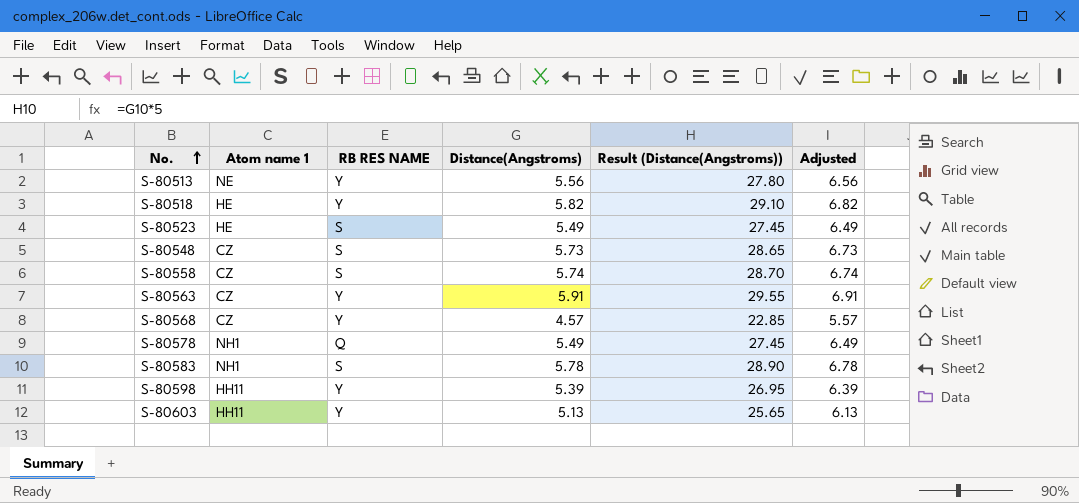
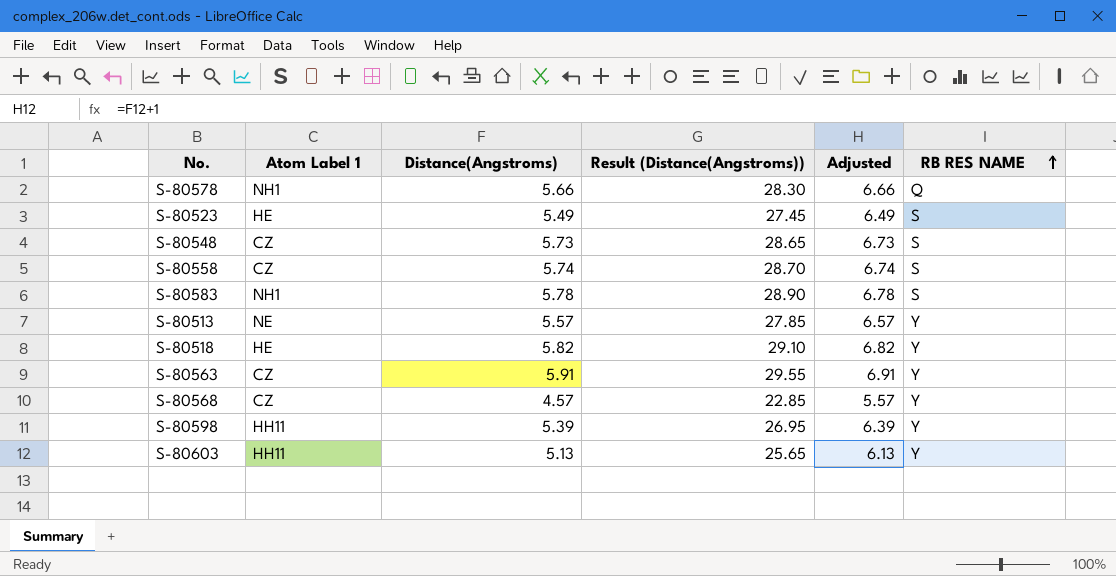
row order: No. ascending -> RB RES NAME ascending
column name: Atom name 1 -> Atom Label 1
column RB RES NAME | position: 3 -> 6
S-80578 | Distance(Angstroms): 5.49 -> 5.66
S-80578 | Result (Distance(Angstroms)): 27.45 -> 28.30
S-80578 | Adjusted: 6.49 -> 6.66
S-80513 | Distance(Angstroms): 5.56 -> 5.57
S-80513 | Result (Distance(Angstroms)): 27.80 -> 27.85
S-80513 | Adjusted: 6.56 -> 6.57

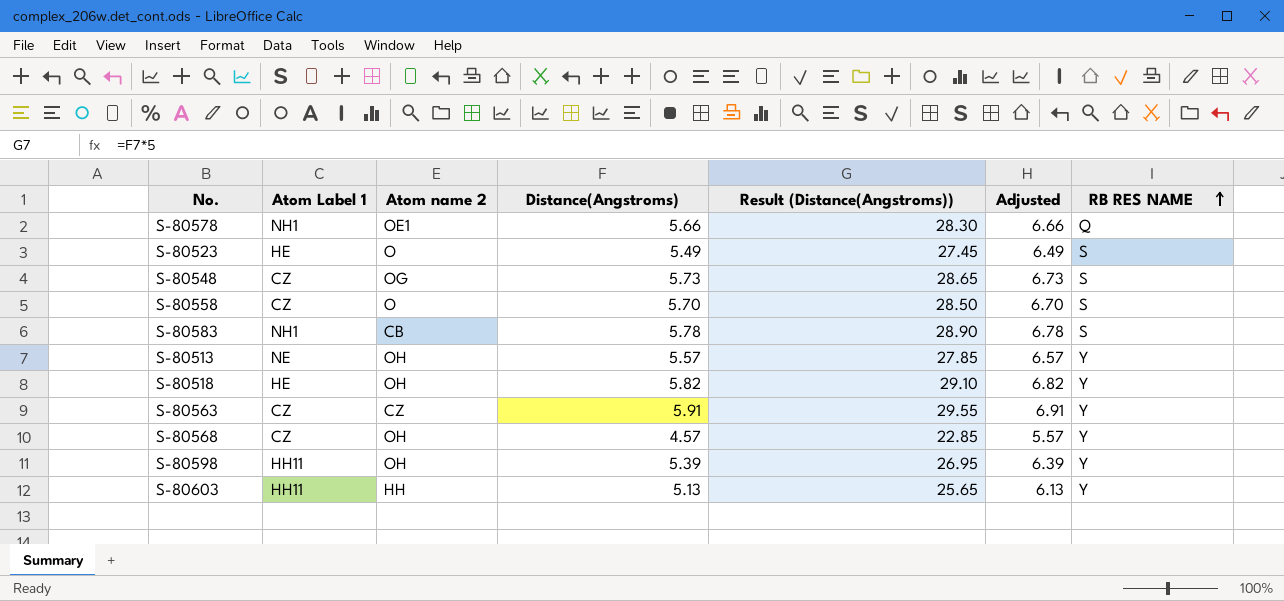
column Atom name 2 | position: none -> 3
S-80558 | Distance(Angstroms): 5.74 -> 5.70
S-80558 | Result (Distance(Angstroms)): 28.70 -> 28.50
S-80558 | Adjusted: 6.74 -> 6.70

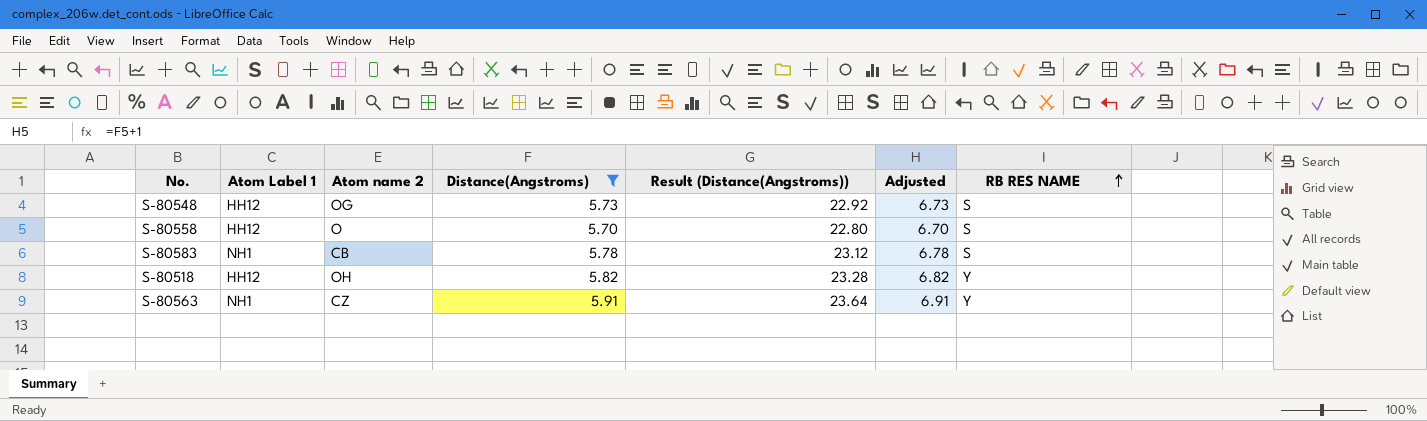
filter: none -> Distance(Angstroms) >= 5.70
column Result (Distance(Angstroms)) | formula: [Distance(Angstroms)] * 5 -> [Distance(Angstroms)] * 4
S-80548 | Atom Label 1: CZ -> HH12
S-80558 | Atom Label 1: CZ -> HH12
S-80518 | Atom Label 1: HE -> HH12
S-80563 | Atom Label 1: CZ -> NH1

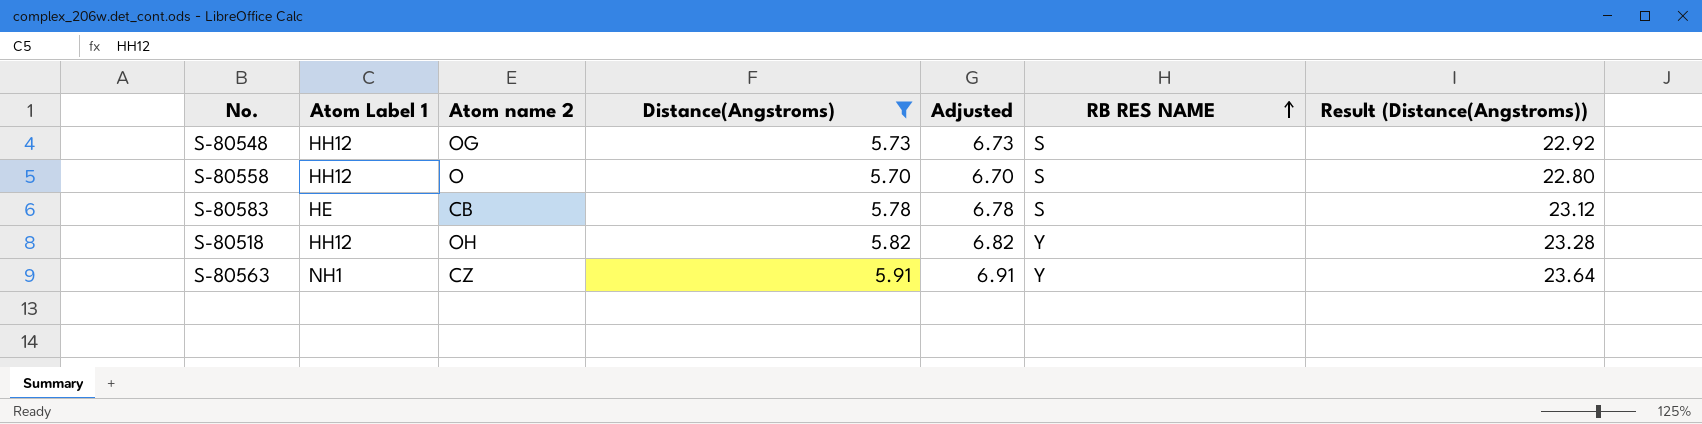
column Result (Distance(Angstroms)) | position: 5 -> 7
S-80583 | Atom Label 1: NH1 -> HE

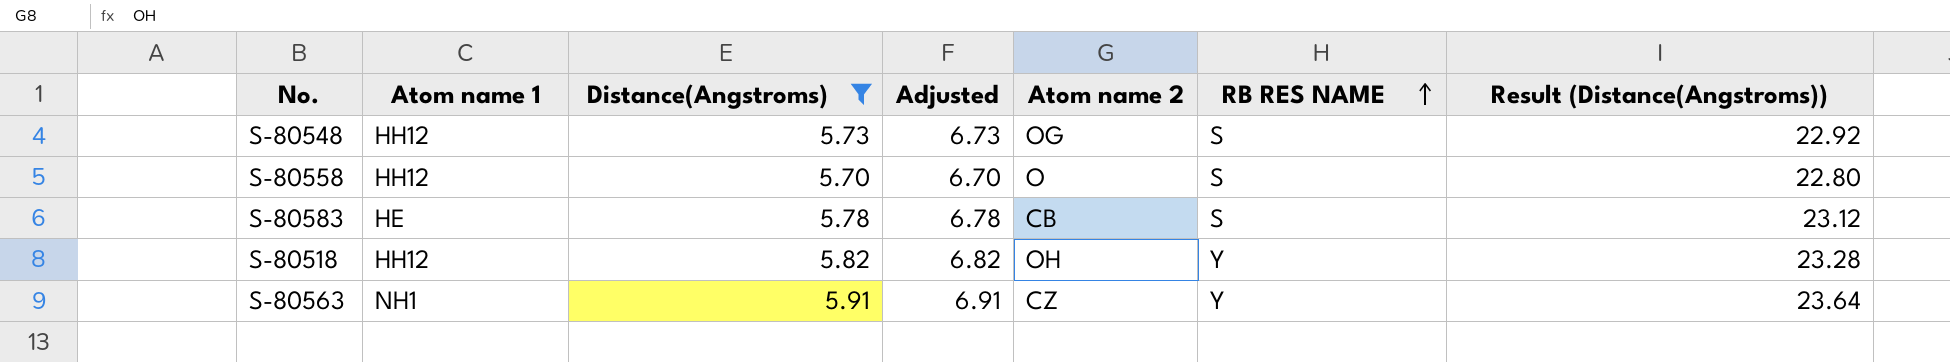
column name: Atom Label 1 -> Atom name 1
column Atom name 2 | position: 3 -> 5

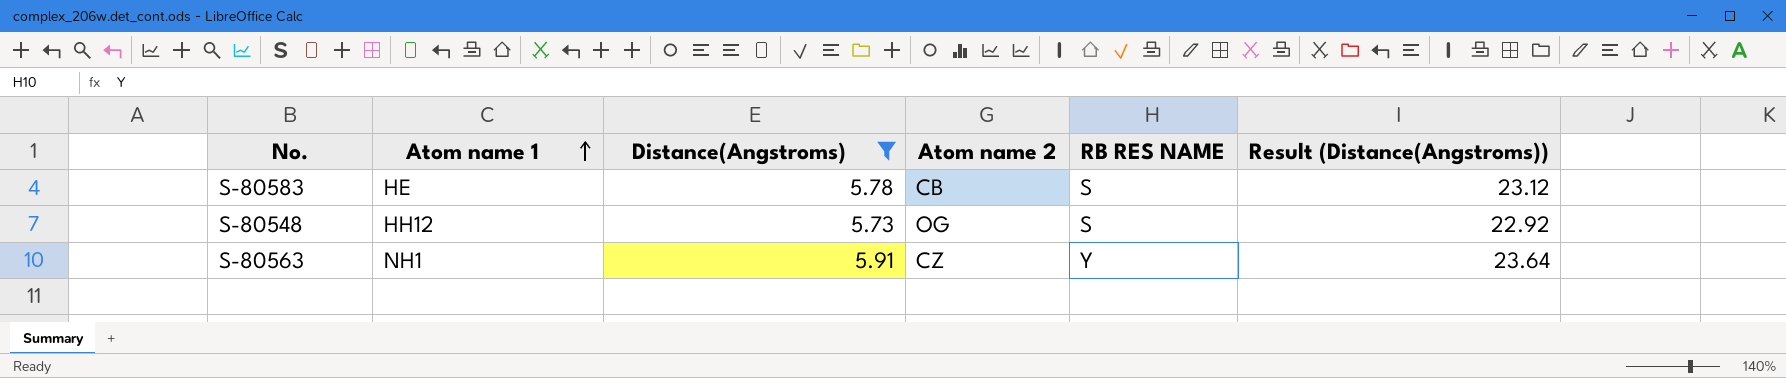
row order: RB RES NAME ascending -> Atom name 1 ascending
column Adjusted | formula: [Distance(Angstroms)] + 1 -> none
row S-80558: HH12 | 5.70 | 6.70 | O | S | 22.80 -> none
row S-80518: HH12 | 5.82 | 6.82 | OH | Y | 23.28 -> none

